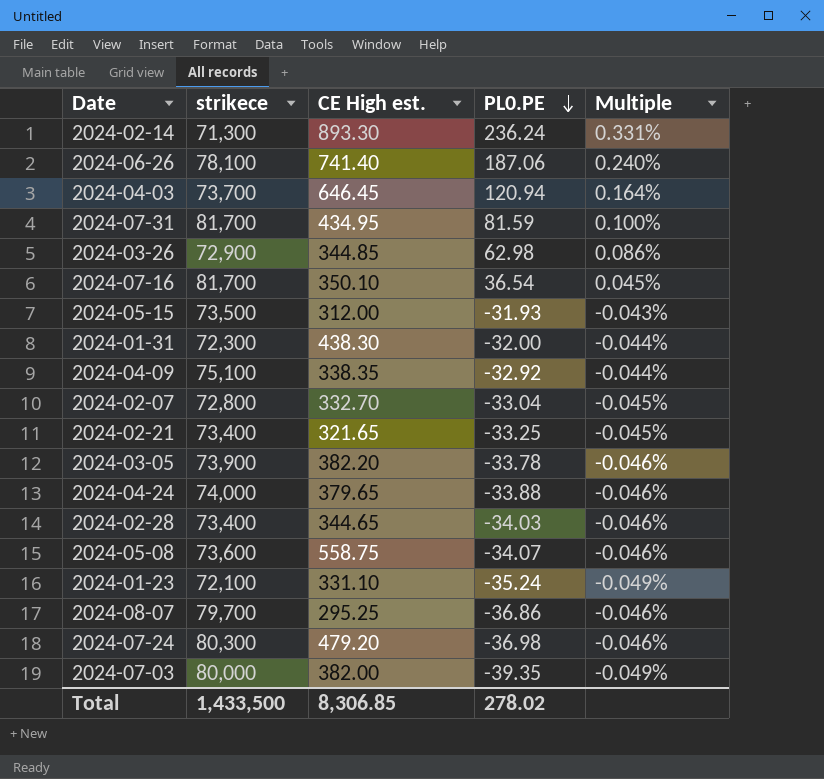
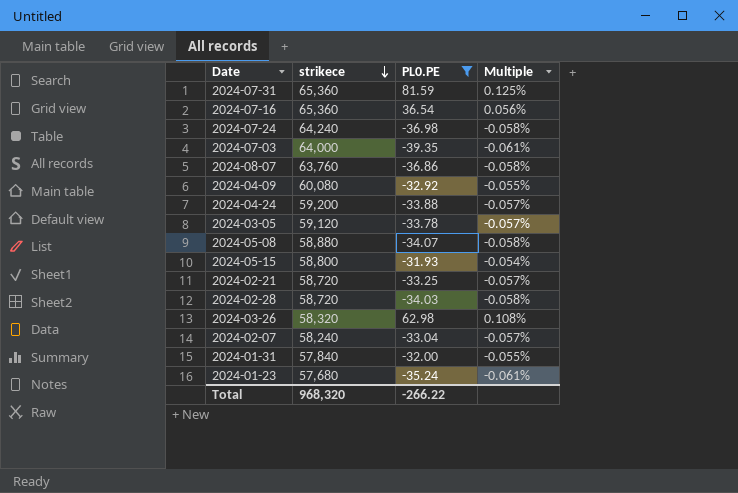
filter: none -> PL0.PE <= 81.59
row order: PL0.PE descending -> strikece descending
column CE High est. | position: 3 -> none
2024-07-31 | strikece: 81,700 -> 65,360
2024-07-31 | Multiple: 0.100% -> 0.125%
2024-07-16 | strikece: 81,700 -> 65,360
2024-07-16 | Multiple: 0.045% -> 0.056%
2024-07-24 | strikece: 80,300 -> 64,240
2024-07-24 | Multiple: -0.046% -> -0.058%
2024-07-03 | strikece: 80,000 -> 64,000
2024-07-03 | Multiple: -0.049% -> -0.061%
2024-08-07 | strikece: 79,700 -> 63,760
2024-08-07 | Multiple: -0.046% -> -0.058%
2024-04-09 | strikece: 75,100 -> 60,080
2024-04-09 | Multiple: -0.044% -> -0.055%
2024-04-24 | strikece: 74,000 -> 59,200
2024-04-24 | Multiple: -0.046% -> -0.057%
2024-03-05 | strikece: 73,900 -> 59,120
2024-03-05 | Multiple: -0.046% -> -0.057%
2024-05-08 | strikece: 73,600 -> 58,880
2024-05-08 | Multiple: -0.046% -> -0.058%
2024-05-15 | strikece: 73,500 -> 58,800
2024-05-15 | Multiple: -0.043% -> -0.054%
2024-02-21 | strikece: 73,400 -> 58,720
2024-02-21 | Multiple: -0.045% -> -0.057%
2024-02-28 | strikece: 73,400 -> 58,720
2024-02-28 | Multiple: -0.046% -> -0.058%
2024-03-26 | strikece: 72,900 -> 58,320
2024-03-26 | Multiple: 0.086% -> 0.108%
2024-02-07 | strikece: 72,800 -> 58,240
2024-02-07 | Multiple: -0.045% -> -0.057%
2024-01-31 | strikece: 72,300 -> 57,840
2024-01-31 | Multiple: -0.044% -> -0.055%
2024-01-23 | strikece: 72,100 -> 57,680
2024-01-23 | Multiple: -0.049% -> -0.061%
Total | strikece: 1,433,500 -> 968,320
Total | PL0.PE: 278.02 -> -266.22

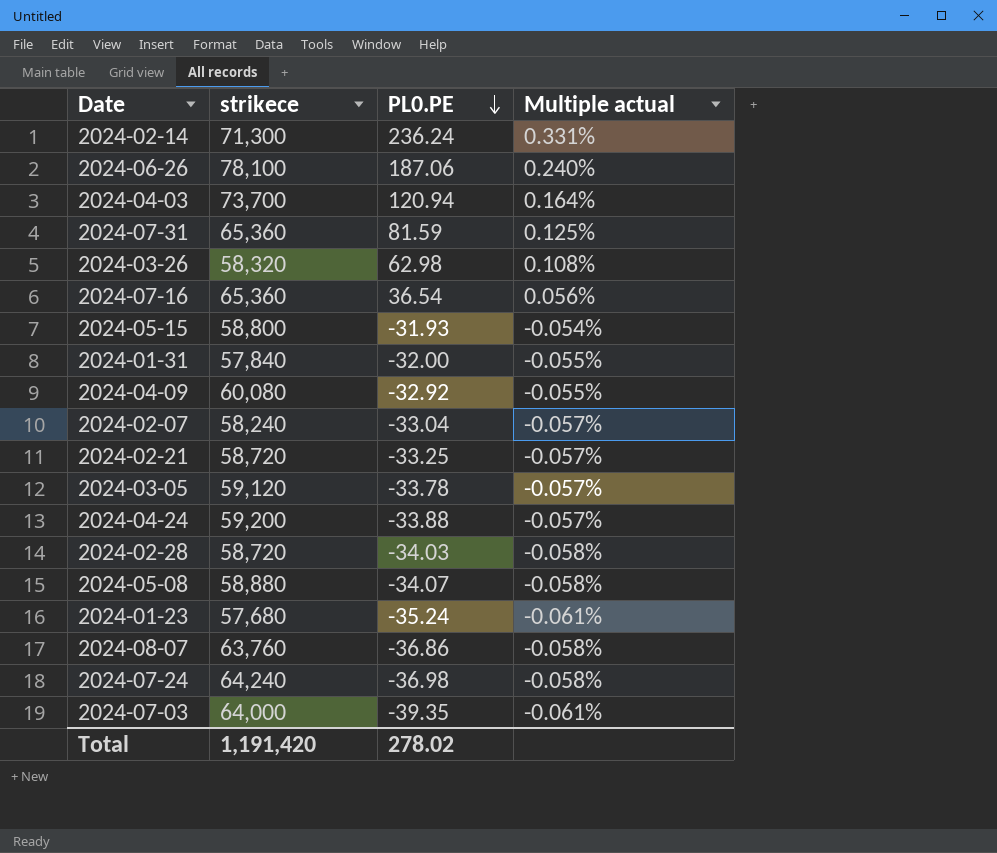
filter: PL0.PE <= 81.59 -> none
row order: strikece descending -> PL0.PE descending
column name: Multiple -> Multiple actual
Total | strikece: 968,320 -> 1,191,420
Total | PL0.PE: -266.22 -> 278.02

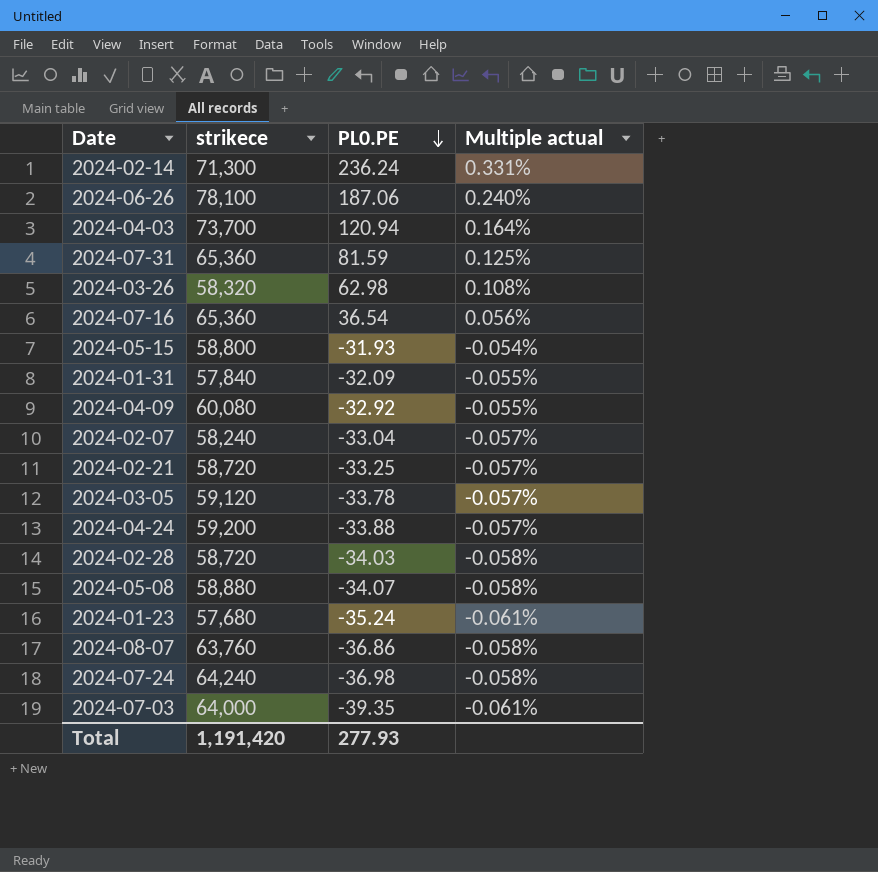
2024-01-31 | PL0.PE: -32.00 -> -32.09
Total | PL0.PE: 278.02 -> 277.93

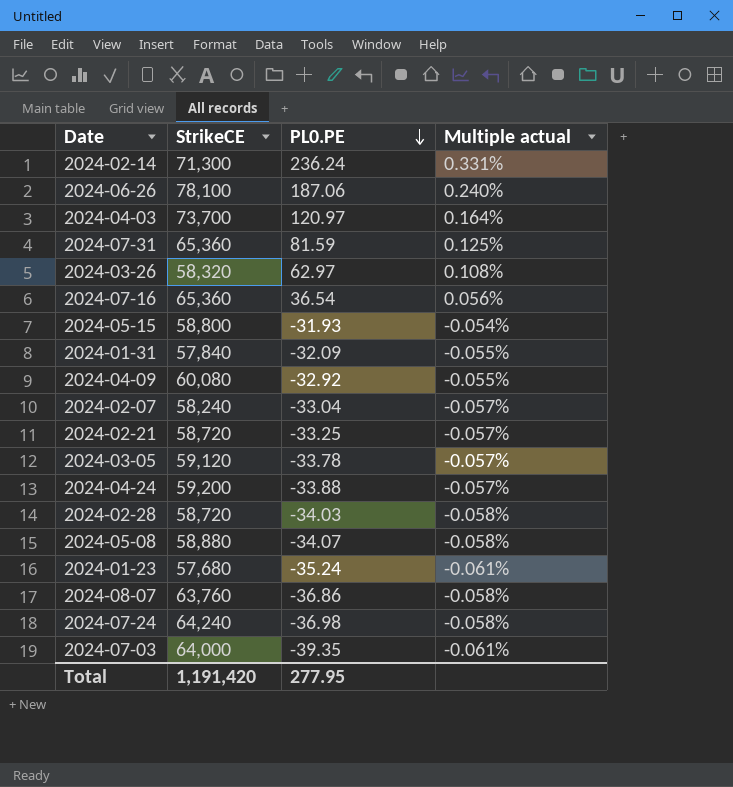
column name: strikece -> StrikeCE
2024-04-03 | PL0.PE: 120.94 -> 120.97
2024-03-26 | PL0.PE: 62.98 -> 62.97
Total | PL0.PE: 277.93 -> 277.95

